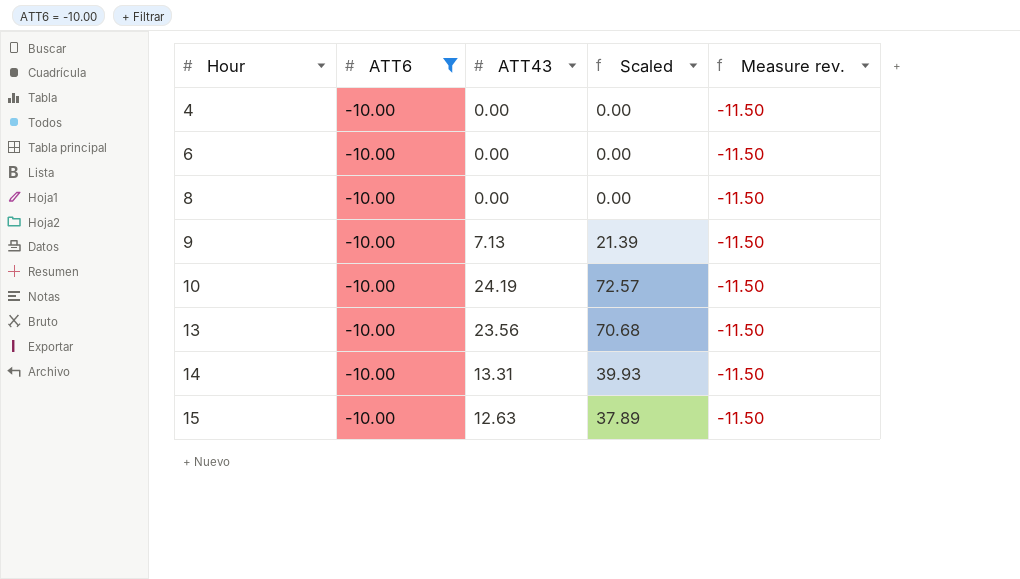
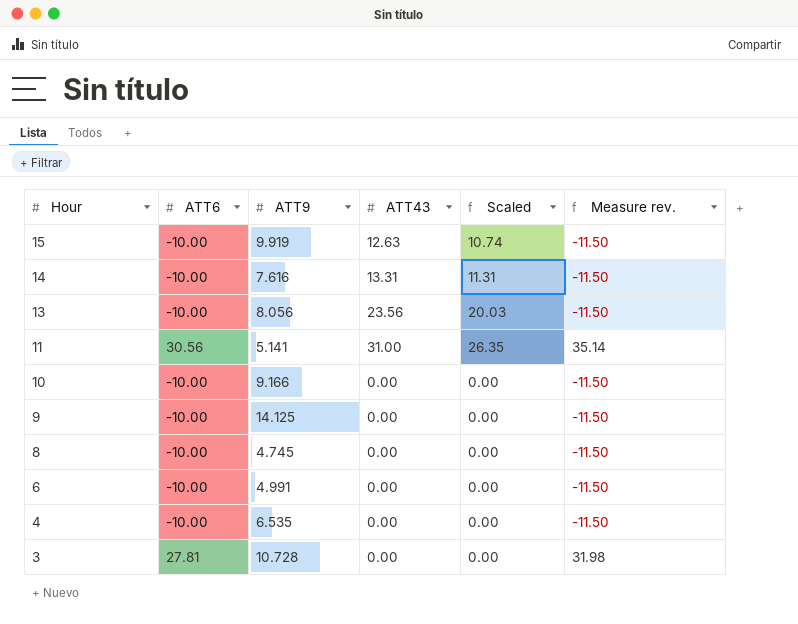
filter: ATT6 = -10.00 -> none
row order: Hour ascending -> Hour descending
column ATT9 | position: none -> 3
column Scaled | formula: [ATT43] * 3 -> [ATT43] * 0.85
10 | ATT43: 24.19 -> 0.00
9 | ATT43: 7.13 -> 0.00

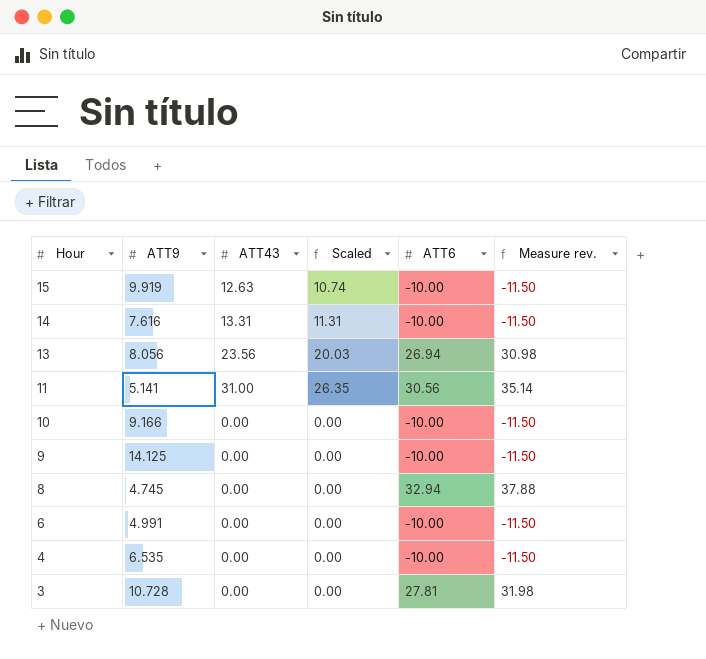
column ATT6 | position: 2 -> 5
13 | ATT6: -10.00 -> 26.94
13 | Measure rev.: -11.50 -> 30.98
8 | ATT6: -10.00 -> 32.94
8 | Measure rev.: -11.50 -> 37.88

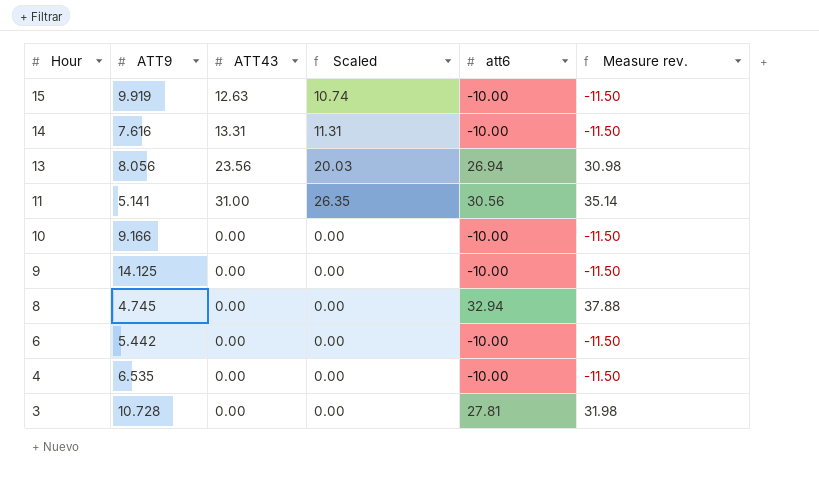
column name: ATT6 -> att6
6 | ATT9: 4.991 -> 5.442

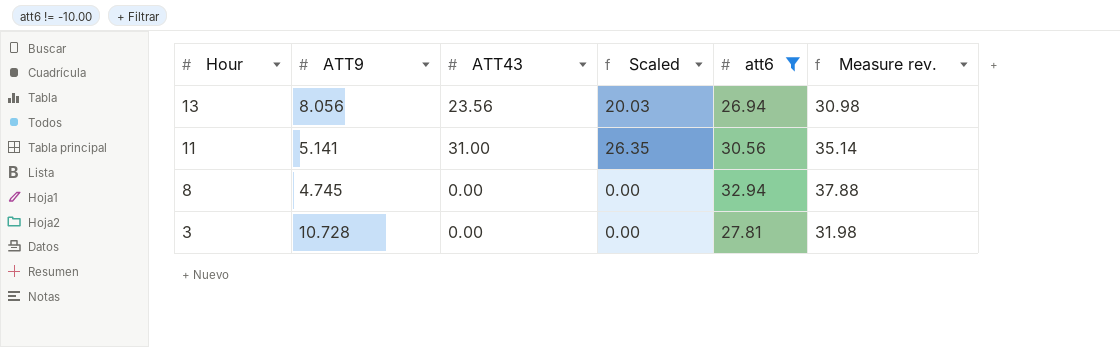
filter: none -> att6 != -10.00

